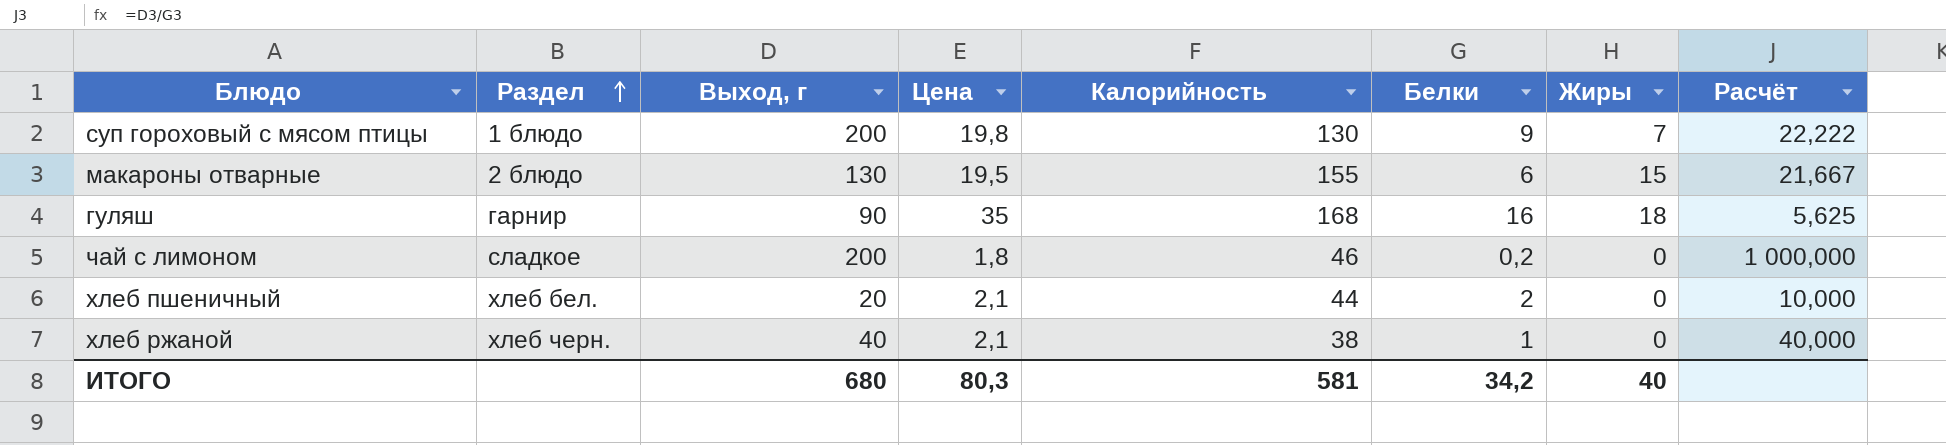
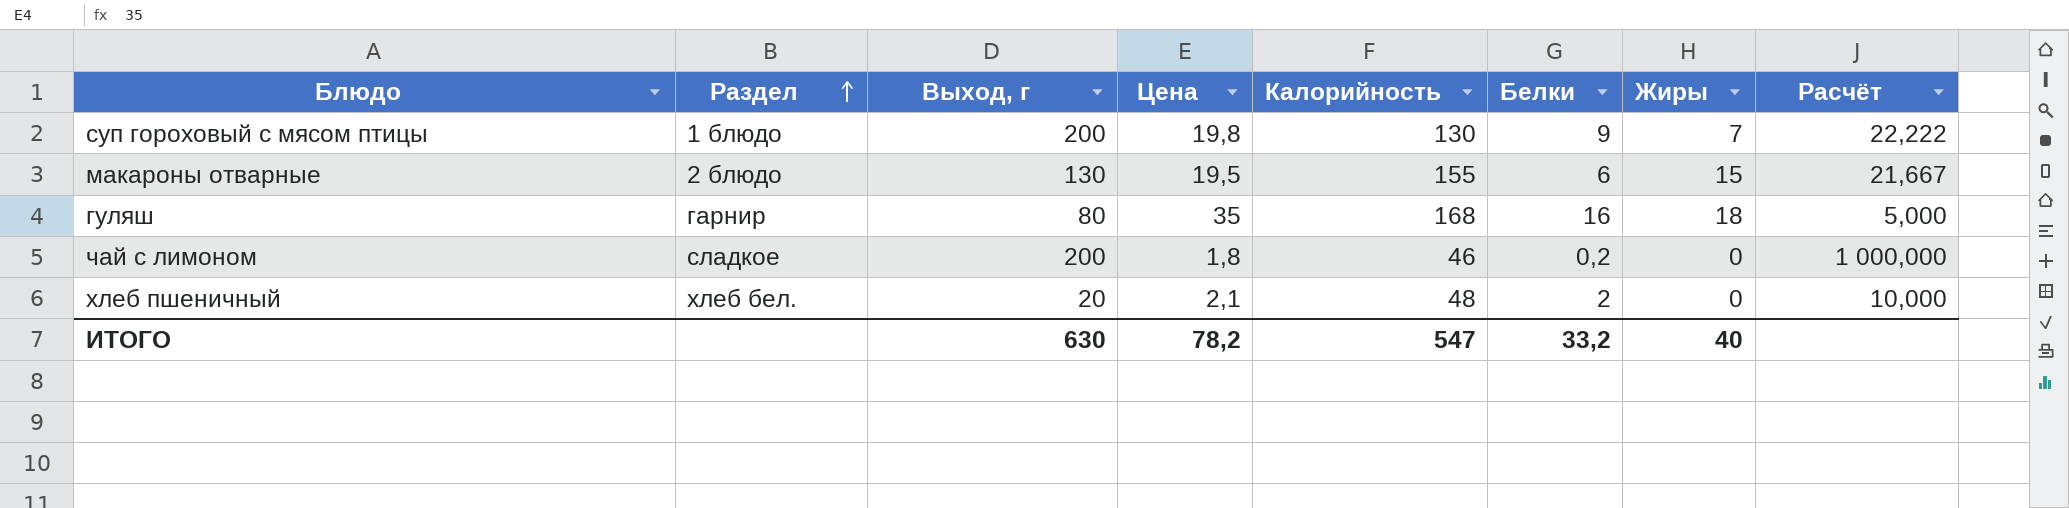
row хлеб ржаной: хлеб черн. | 40 | 2,1 | 38 | 1 | 0 | 40,000 -> none
гуляш | Выход, г: 90 -> 80
гуляш | Расчёт: 5,625 -> 5,000
хлеб пшеничный | Калорийность: 44 -> 48
ИТОГО | Выход, г: 680 -> 630
ИТОГО | Цена: 80,3 -> 78,2
ИТОГО | Калорийность: 581 -> 547
ИТОГО | Белки: 34,2 -> 33,2

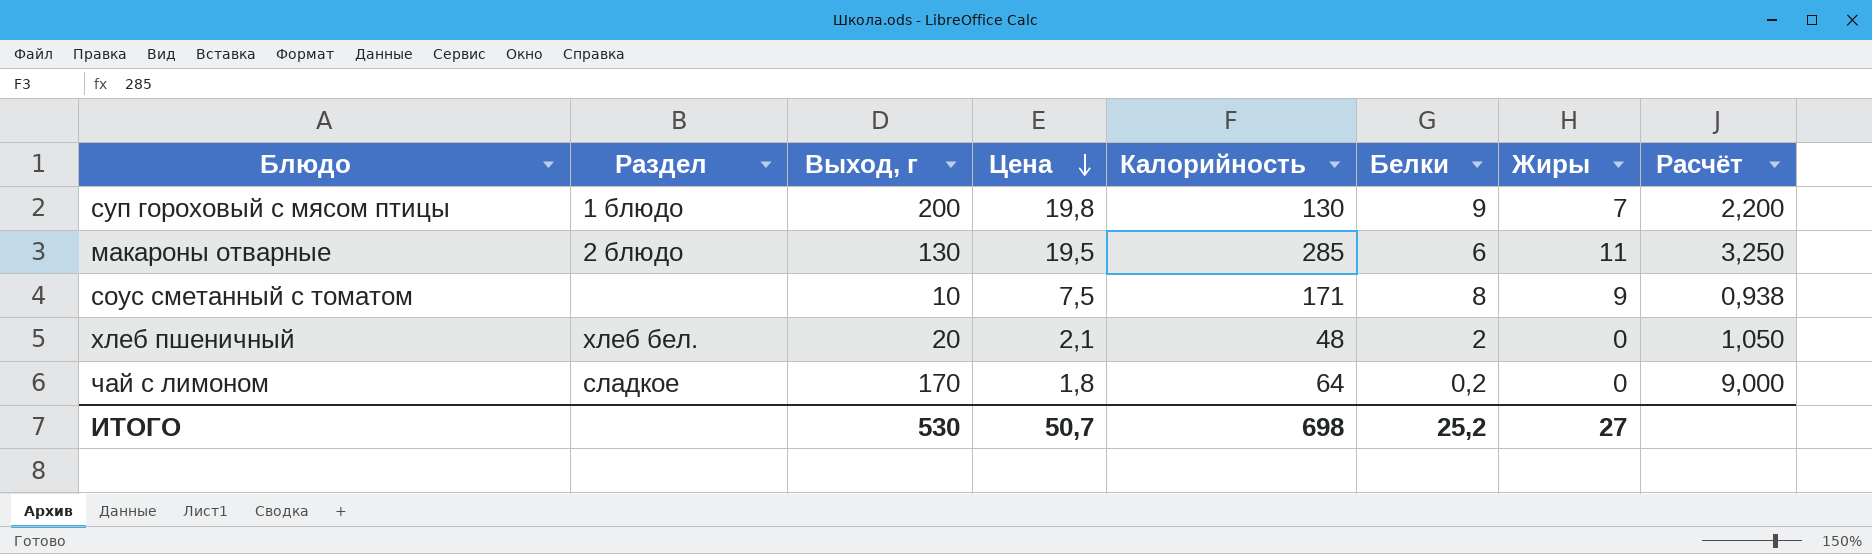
row order: Раздел ascending -> Цена descending
column Расчёт | formula: [Выход, г] / [Белки] -> [Цена] / [Белки]
row гуляш: гарнир | 80 | 35 | 168 | 16 | 18 | 5,000 -> none
макароны отварные | Калорийность: 155 -> 285
макароны отварные | Жиры: 15 -> 11
row соус сметанный с томатом: none -> none | 10 | 7,5 | 171 | 8 | 9 | 0,938
чай с лимоном | Выход, г: 200 -> 170
чай с лимоном | Калорийность: 46 -> 64
ИТОГО | Выход, г: 630 -> 530
ИТОГО | Цена: 78,2 -> 50,7
ИТОГО | Калорийность: 547 -> 698
ИТОГО | Белки: 33,2 -> 25,2
ИТОГО | Жиры: 40 -> 27

